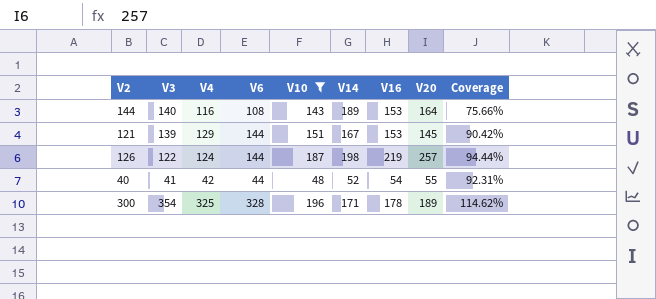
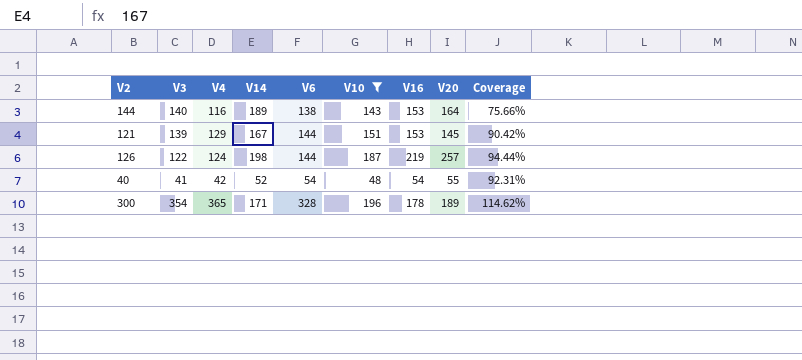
column V14 | position: 6 -> 4
144 | V6: 108 -> 138
40 | V6: 44 -> 54
300 | V4: 325 -> 365

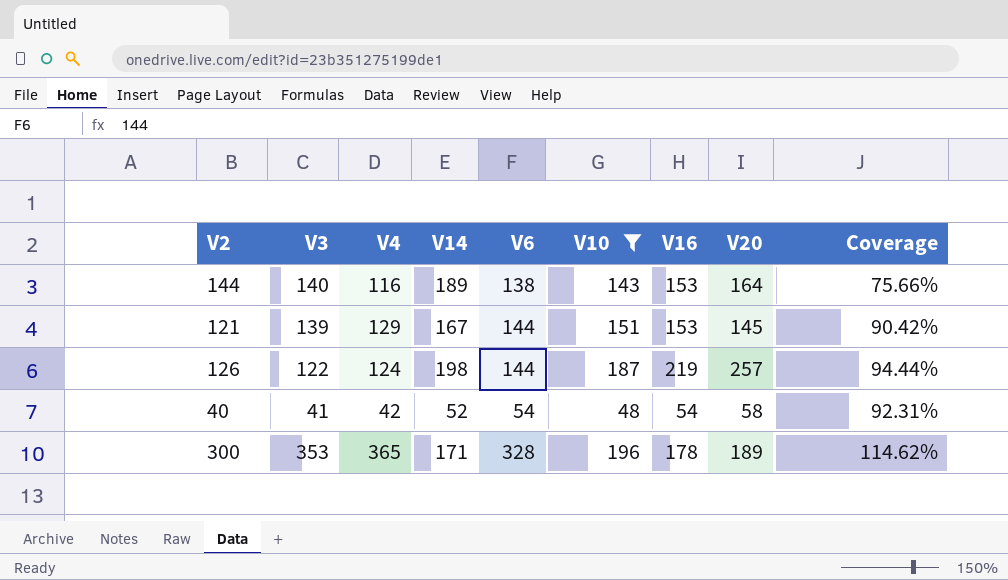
40 | V20: 55 -> 58
300 | V3: 354 -> 353

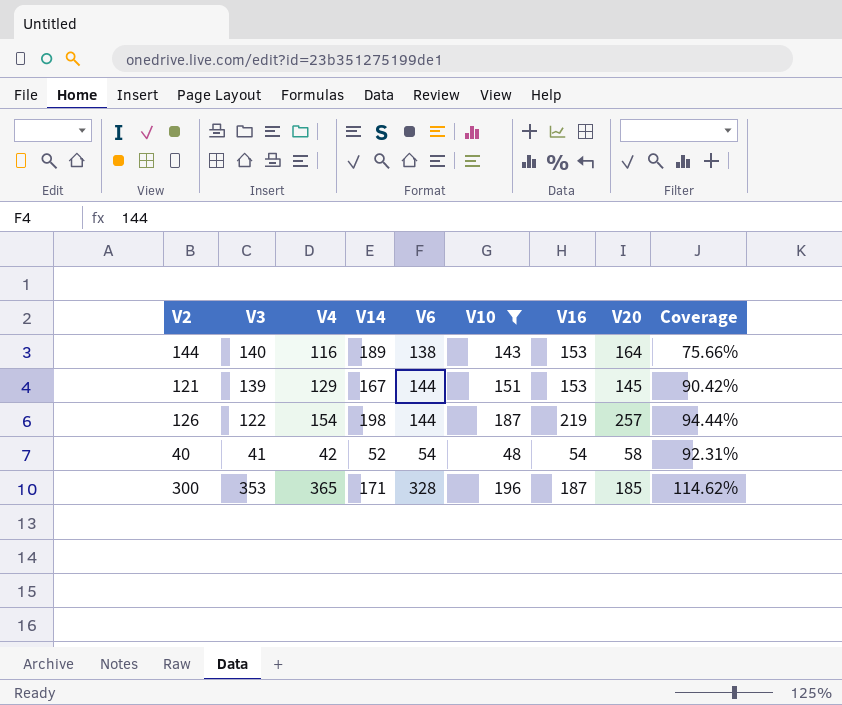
126 | V4: 124 -> 154
300 | V16: 178 -> 187
300 | V20: 189 -> 185

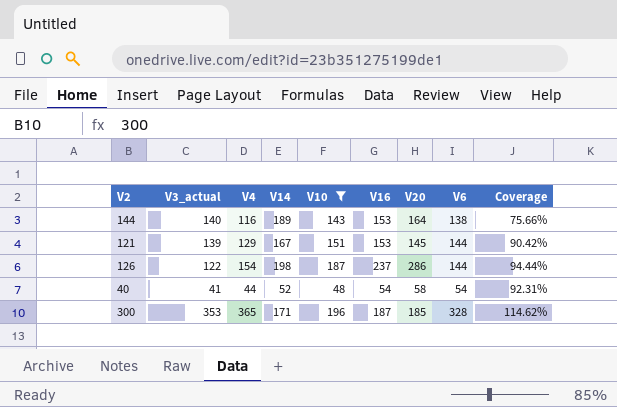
column name: V3 -> V3_actual
column V6 | position: 5 -> 8
126 | V16: 219 -> 237
126 | V20: 257 -> 286
40 | V4: 42 -> 44

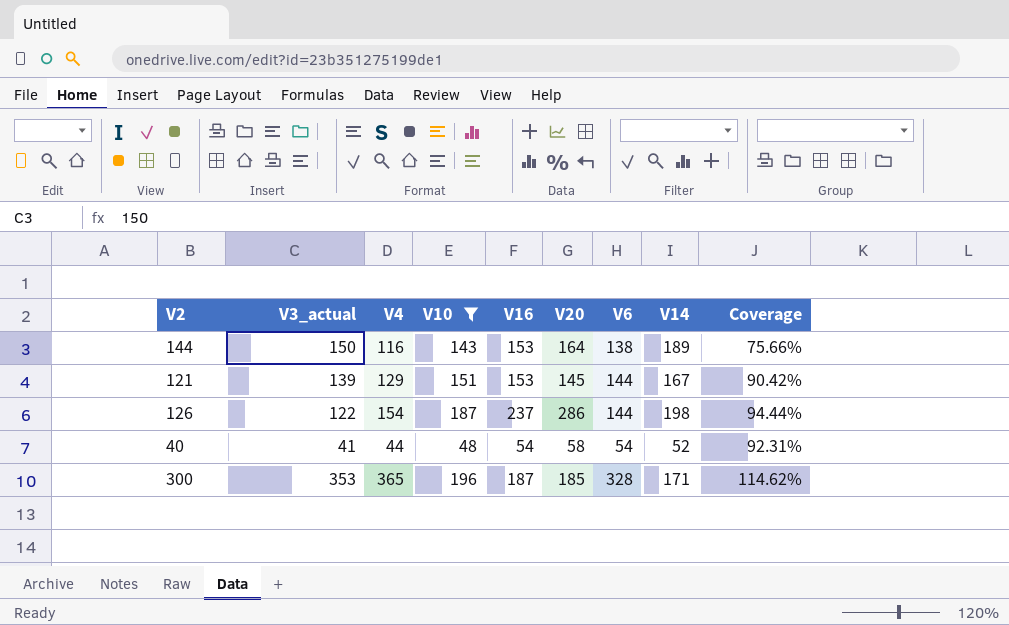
column V14 | position: 4 -> 8
144 | V3_actual: 140 -> 150

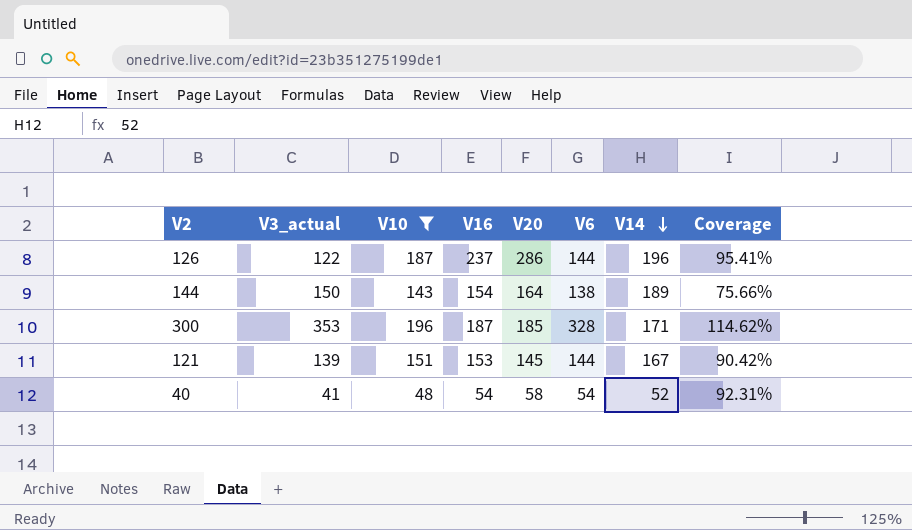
row order: none -> V14 descending
column V4 | position: 3 -> none
126 | V14: 198 -> 196
126 | Coverage: 94.44% -> 95.41%
144 | V16: 153 -> 154

